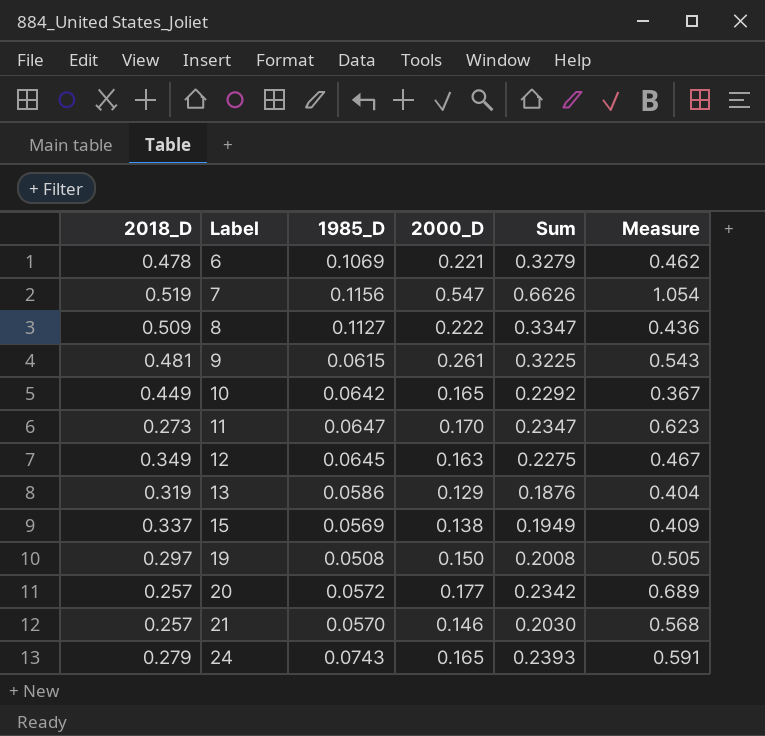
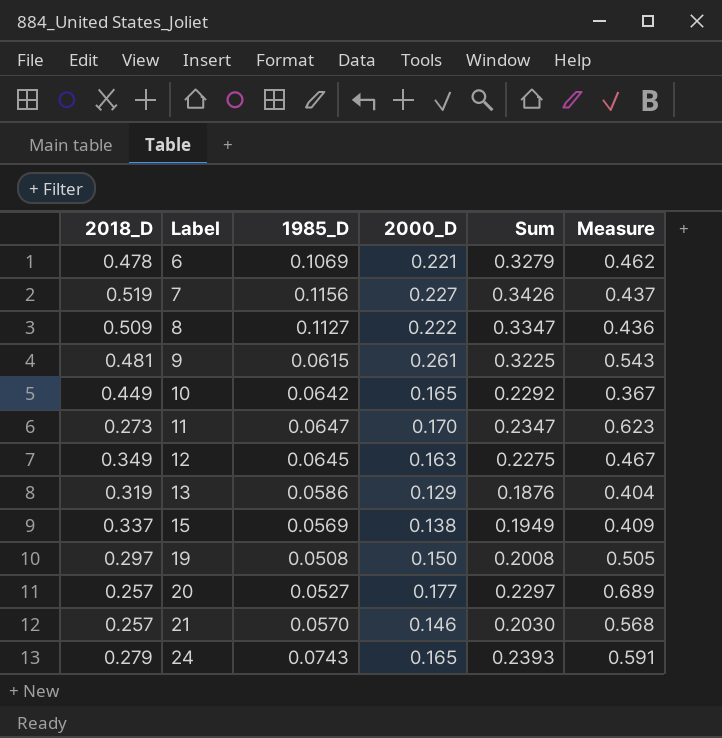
7 | 2000_D: 0.547 -> 0.227
7 | Sum: 0.6626 -> 0.3426
7 | Measure: 1.054 -> 0.437
20 | 1985_D: 0.0572 -> 0.0527
20 | Sum: 0.2342 -> 0.2297

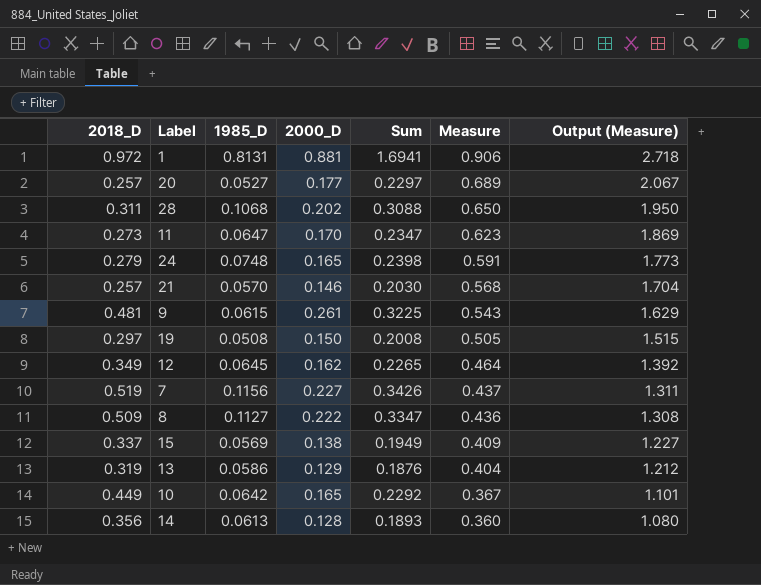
row order: Label ascending -> Measure descending
column Output (Measure) | formula: none -> [Measure] * 3
row 6: 0.478 | 0.1069 | 0.221 | 0.3279 | 0.462 -> none
row 1: none -> 0.972 | 0.8131 | 0.881 | 1.6941 | 0.906 | 2.718
row 28: none -> 0.311 | 0.1068 | 0.202 | 0.3088 | 0.650 | 1.950
24 | 1985_D: 0.0743 -> 0.0748
24 | Sum: 0.2393 -> 0.2398
12 | 2000_D: 0.163 -> 0.162
12 | Sum: 0.2275 -> 0.2265
12 | Measure: 0.467 -> 0.464
row 14: none -> 0.356 | 0.0613 | 0.128 | 0.1893 | 0.360 | 1.080

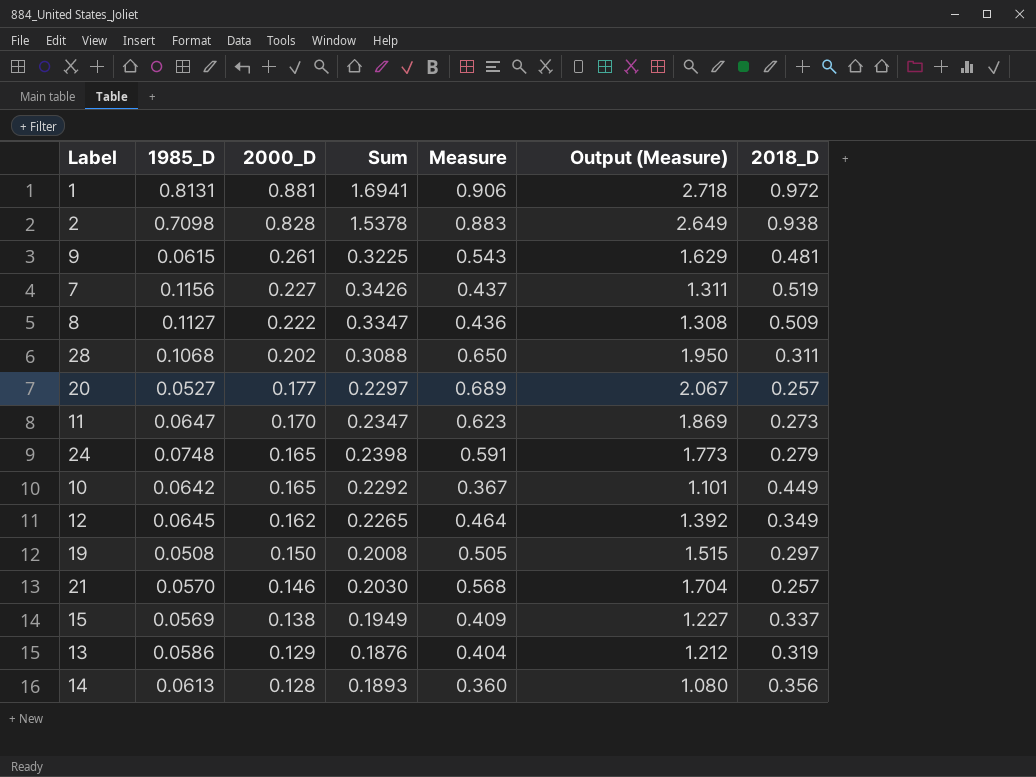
row order: Measure descending -> 2000_D descending
column 2018_D | position: 1 -> 7
row 2: none -> 0.7098 | 0.828 | 1.5378 | 0.883 | 2.649 | 0.938

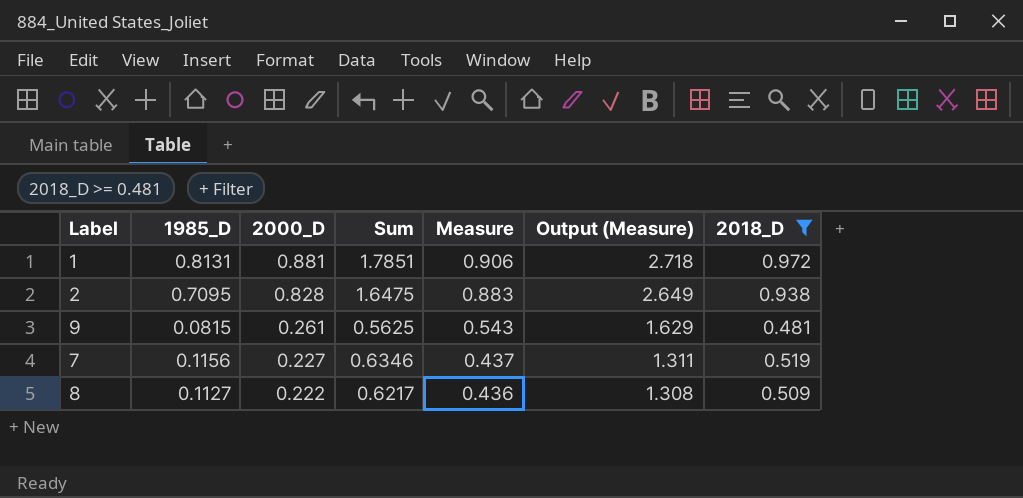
filter: none -> 2018_D >= 0.481
column Sum | formula: [1985_D] + [2000_D] -> [1985_D] + [2018_D]
2 | 1985_D: 0.7098 -> 0.7095
9 | 1985_D: 0.0615 -> 0.0815

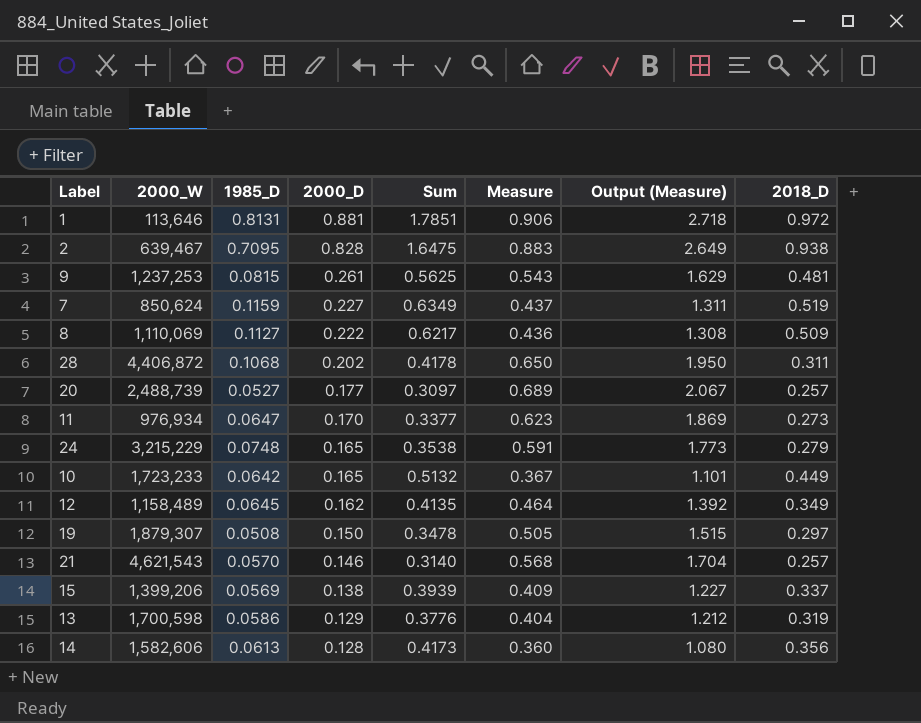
filter: 2018_D >= 0.481 -> none
column 2000_W | position: none -> 2
7 | 1985_D: 0.1156 -> 0.1159
7 | Sum: 0.6346 -> 0.6349

